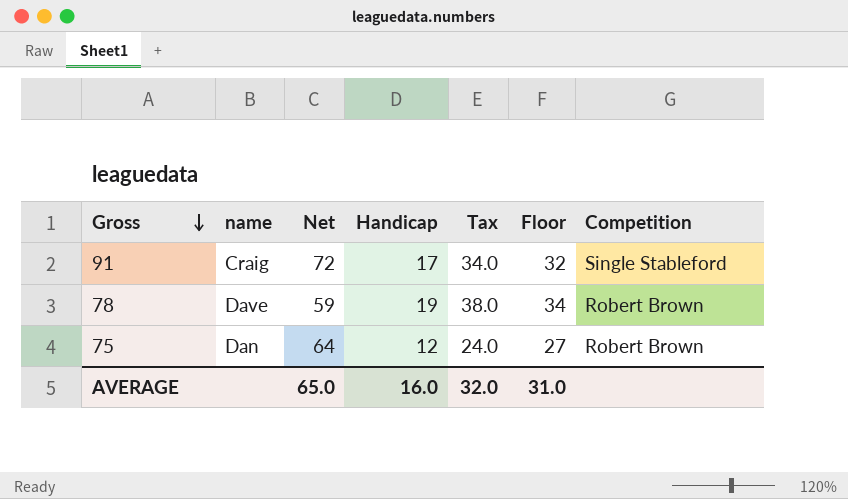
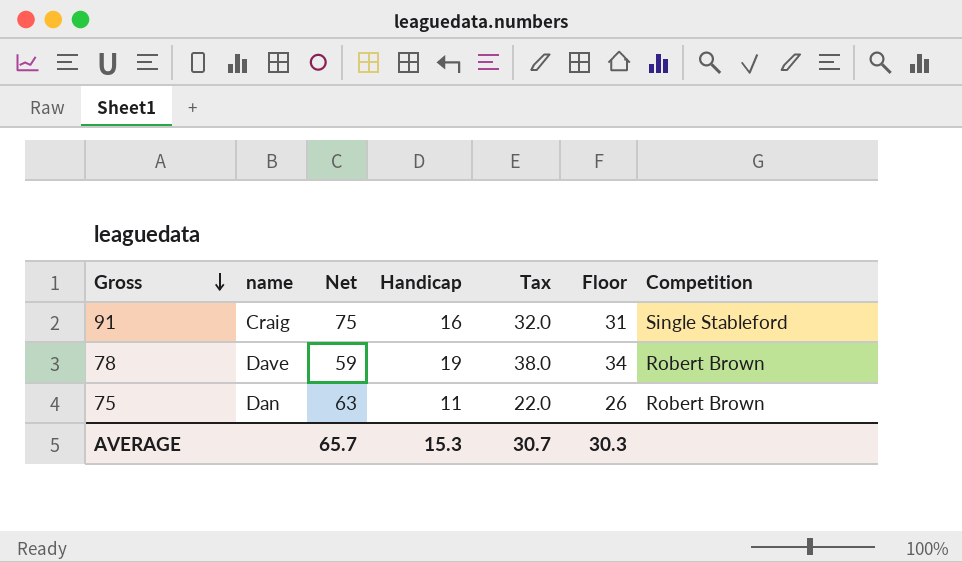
91 | Net: 72 -> 75
91 | Handicap: 17 -> 16
91 | Tax: 34.0 -> 32.0
91 | Floor: 32 -> 31
75 | Net: 64 -> 63
75 | Handicap: 12 -> 11
75 | Tax: 24.0 -> 22.0
75 | Floor: 27 -> 26
AVERAGE | Net: 65.0 -> 65.7
AVERAGE | Handicap: 16.0 -> 15.3
AVERAGE | Tax: 32.0 -> 30.7
AVERAGE | Floor: 31.0 -> 30.3

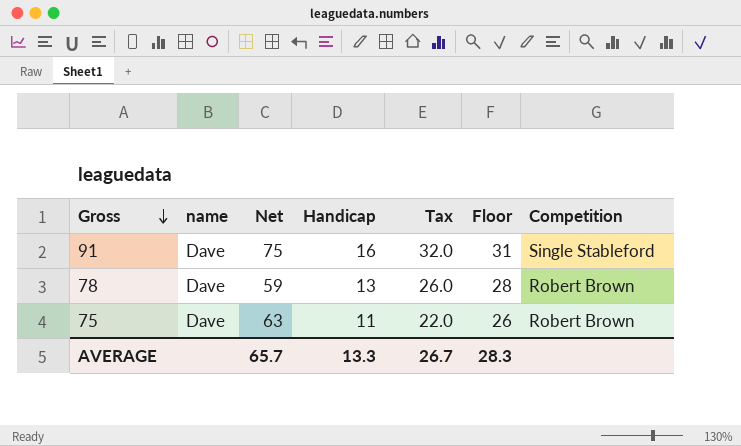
91 | name: Craig -> Dave
78 | Handicap: 19 -> 13
78 | Tax: 38.0 -> 26.0
78 | Floor: 34 -> 28
75 | name: Dan -> Dave
AVERAGE | Handicap: 15.3 -> 13.3
AVERAGE | Tax: 30.7 -> 26.7
AVERAGE | Floor: 30.3 -> 28.3

